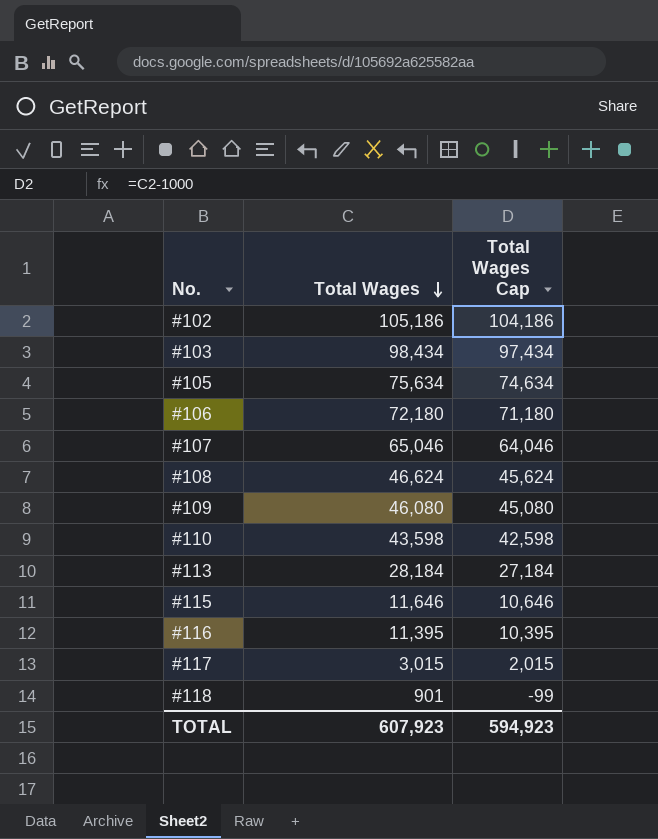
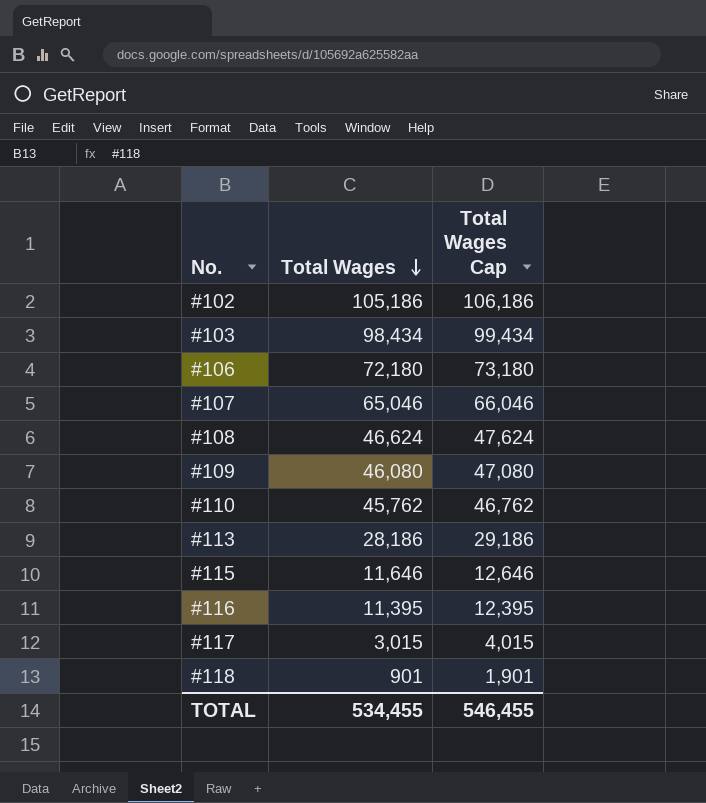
column Total Wages Cap | formula: [Total Wages] - 1000 -> [Total Wages] + 1000
row #105: 75,634 | 74,634 -> none
#110 | Total Wages: 43,598 -> 45,762
#113 | Total Wages: 28,184 -> 28,186
TOTAL | Total Wages: 607,923 -> 534,455
TOTAL | Total Wages Cap: 594,923 -> 546,455

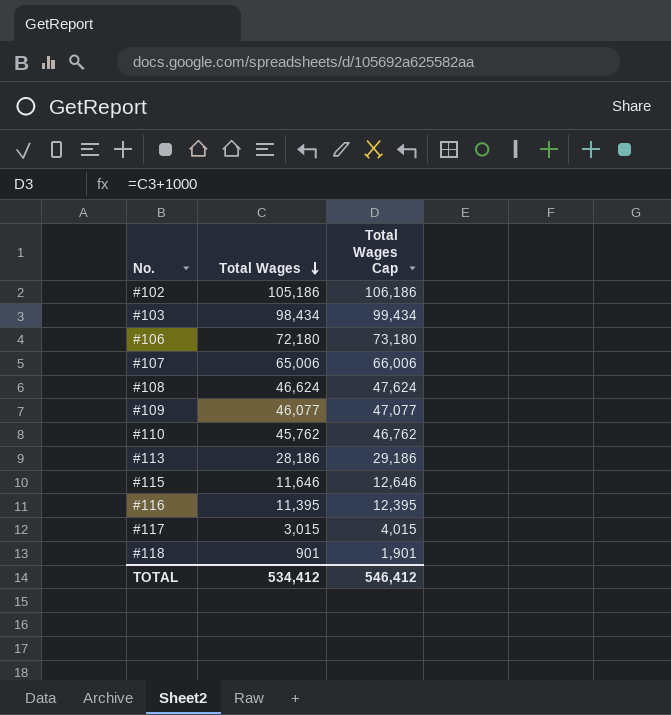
#107 | Total Wages: 65,046 -> 65,006
#107 | Total Wages Cap: 66,046 -> 66,006
#109 | Total Wages: 46,080 -> 46,077
#109 | Total Wages Cap: 47,080 -> 47,077
TOTAL | Total Wages: 534,455 -> 534,412
TOTAL | Total Wages Cap: 546,455 -> 546,412

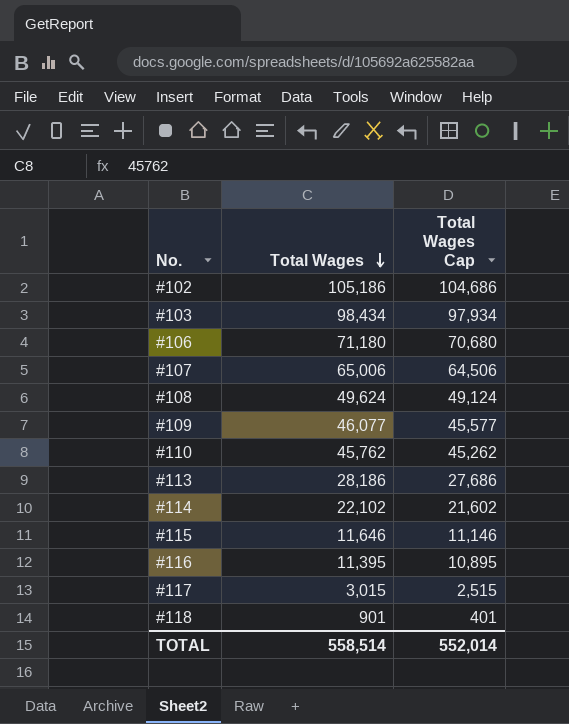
column Total Wages Cap | formula: [Total Wages] + 1000 -> [Total Wages] - 500
#106 | Total Wages: 72,180 -> 71,180
#108 | Total Wages: 46,624 -> 49,624
row #114: none -> 22,102 | 21,602
TOTAL | Total Wages: 534,412 -> 558,514
TOTAL | Total Wages Cap: 546,412 -> 552,014

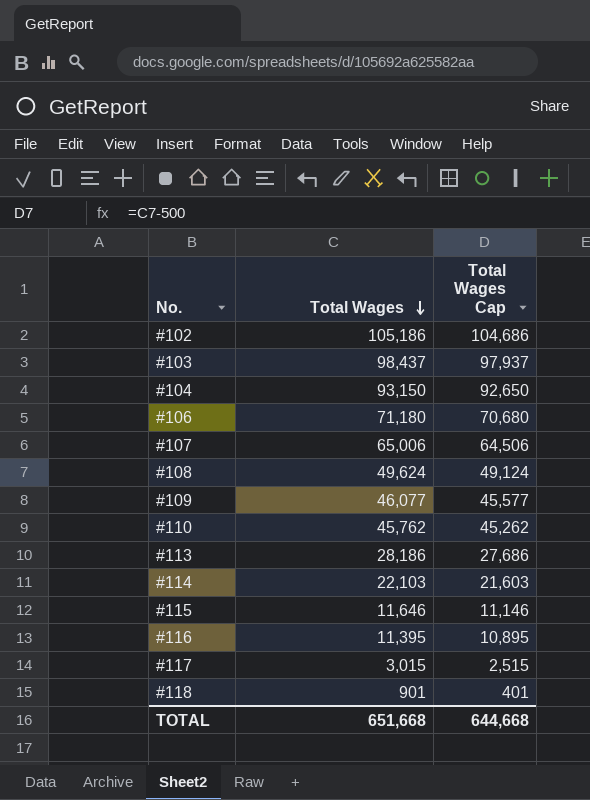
#103 | Total Wages: 98,434 -> 98,437
#103 | Total Wages Cap: 97,934 -> 97,937
row #104: none -> 93,150 | 92,650
#114 | Total Wages: 22,102 -> 22,103
#114 | Total Wages Cap: 21,602 -> 21,603
TOTAL | Total Wages: 558,514 -> 651,668
TOTAL | Total Wages Cap: 552,014 -> 644,668

